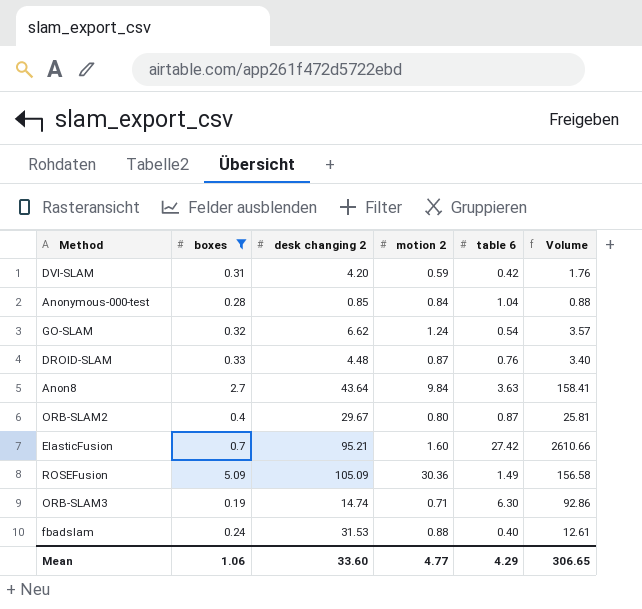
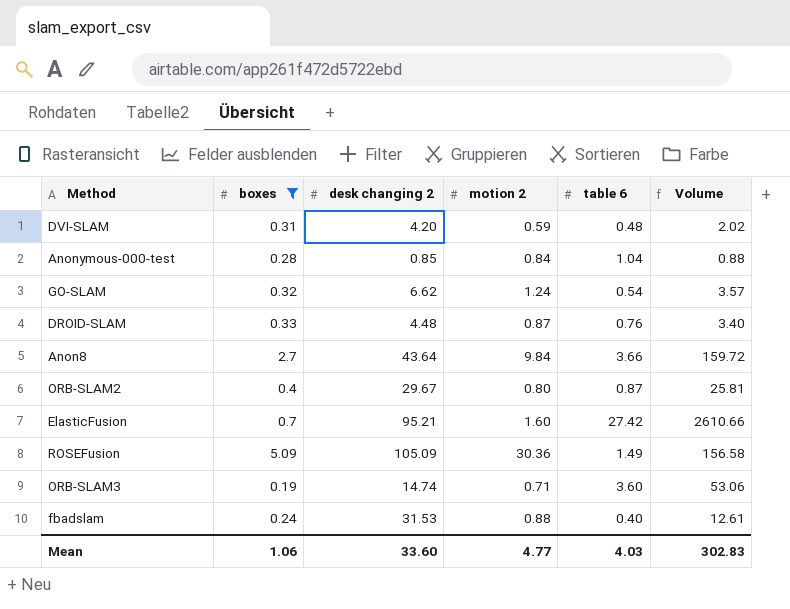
DVI-SLAM | table 6: 0.42 -> 0.48
DVI-SLAM | Volume: 1.76 -> 2.02
Anon8 | table 6: 3.63 -> 3.66
Anon8 | Volume: 158.41 -> 159.72
ORB-SLAM3 | table 6: 6.30 -> 3.60
ORB-SLAM3 | Volume: 92.86 -> 53.06
Mean | table 6: 4.29 -> 4.03
Mean | Volume: 306.65 -> 302.83

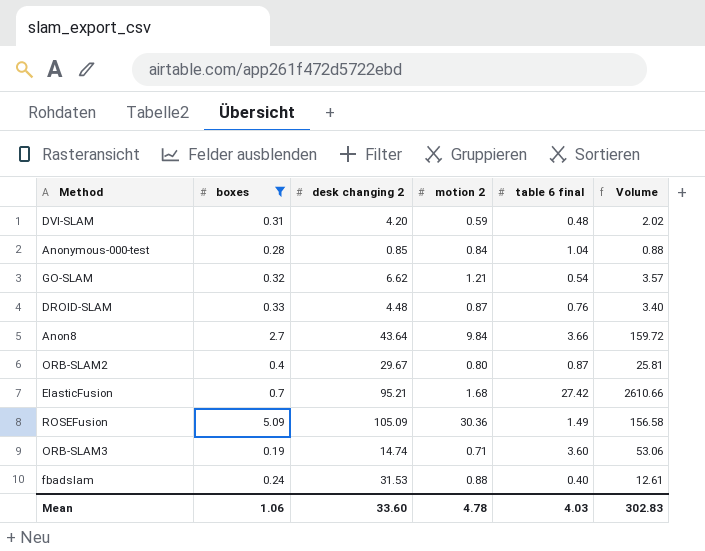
column name: table 6 -> table 6 final
GO-SLAM | motion 2: 1.24 -> 1.21
ElasticFusion | motion 2: 1.60 -> 1.68
Mean | motion 2: 4.77 -> 4.78

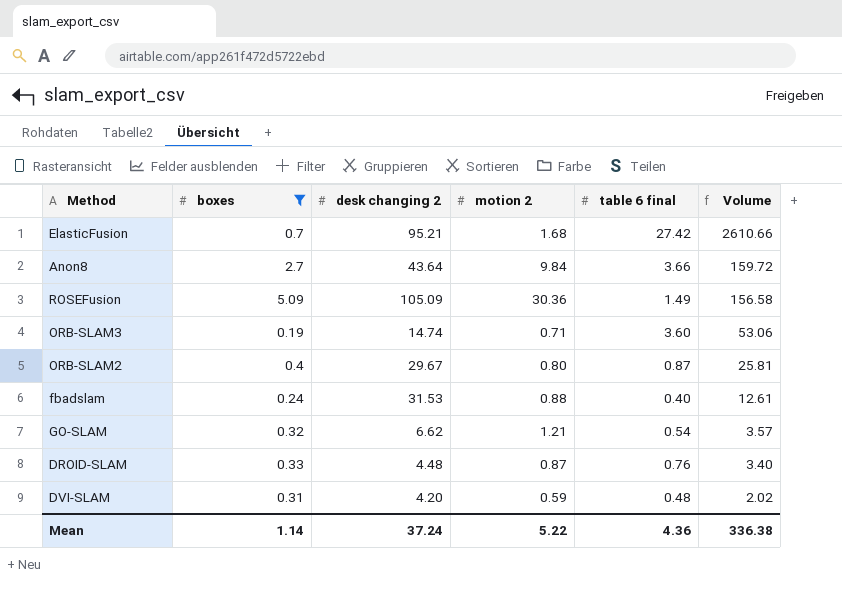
row order: none -> Volume descending
row Anonymous-000-test: 0.28 | 0.85 | 0.84 | 1.04 | 0.88 -> none
Mean | boxes: 1.06 -> 1.14
Mean | desk changing 2: 33.60 -> 37.24
Mean | motion 2: 4.78 -> 5.22
Mean | table 6 final: 4.03 -> 4.36
Mean | Volume: 302.83 -> 336.38

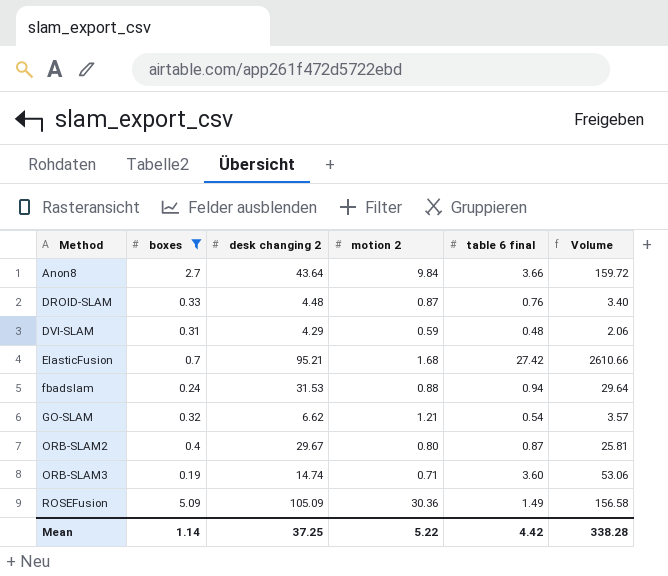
row order: Volume descending -> Method ascending
DVI-SLAM | desk changing 2: 4.20 -> 4.29
DVI-SLAM | Volume: 2.02 -> 2.06
fbadslam | table 6 final: 0.40 -> 0.94
fbadslam | Volume: 12.61 -> 29.64
Mean | desk changing 2: 37.24 -> 37.25
Mean | table 6 final: 4.36 -> 4.42
Mean | Volume: 336.38 -> 338.28

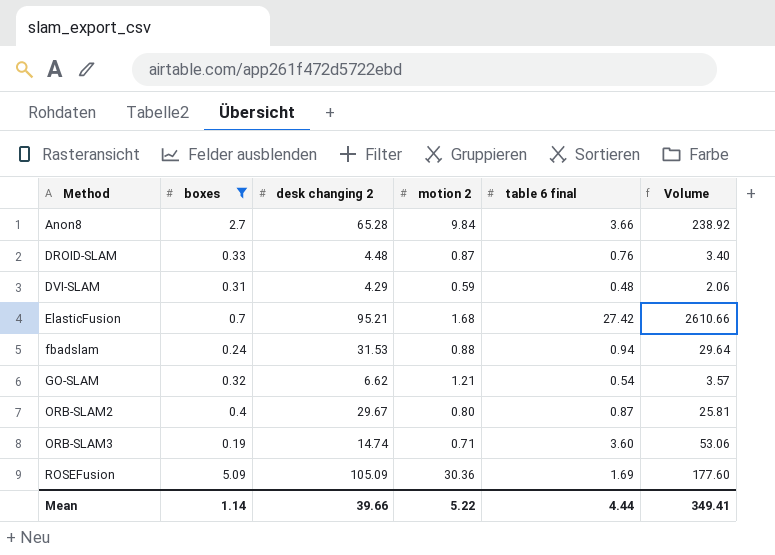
Anon8 | desk changing 2: 43.64 -> 65.28
Anon8 | Volume: 159.72 -> 238.92
ROSEFusion | table 6 final: 1.49 -> 1.69
ROSEFusion | Volume: 156.58 -> 177.60
Mean | desk changing 2: 37.25 -> 39.66
Mean | table 6 final: 4.42 -> 4.44
Mean | Volume: 338.28 -> 349.41

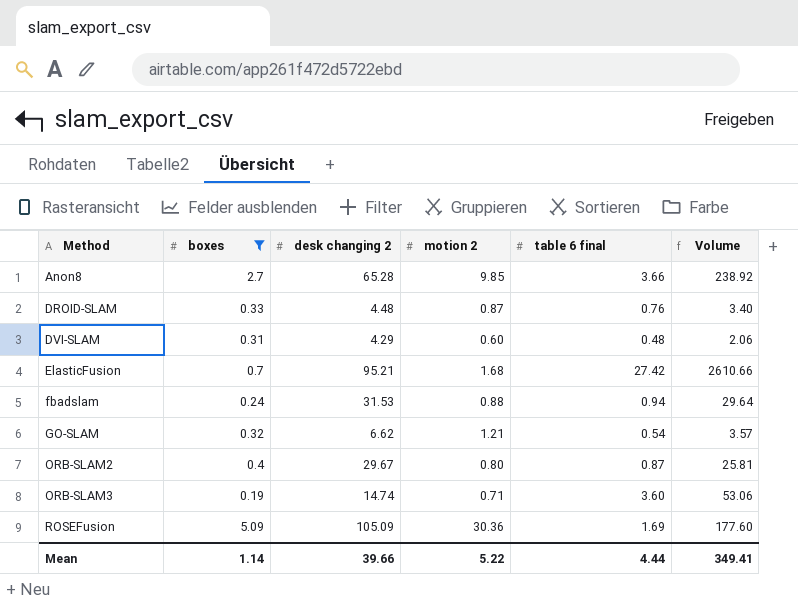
Anon8 | motion 2: 9.84 -> 9.85
DVI-SLAM | motion 2: 0.59 -> 0.60

